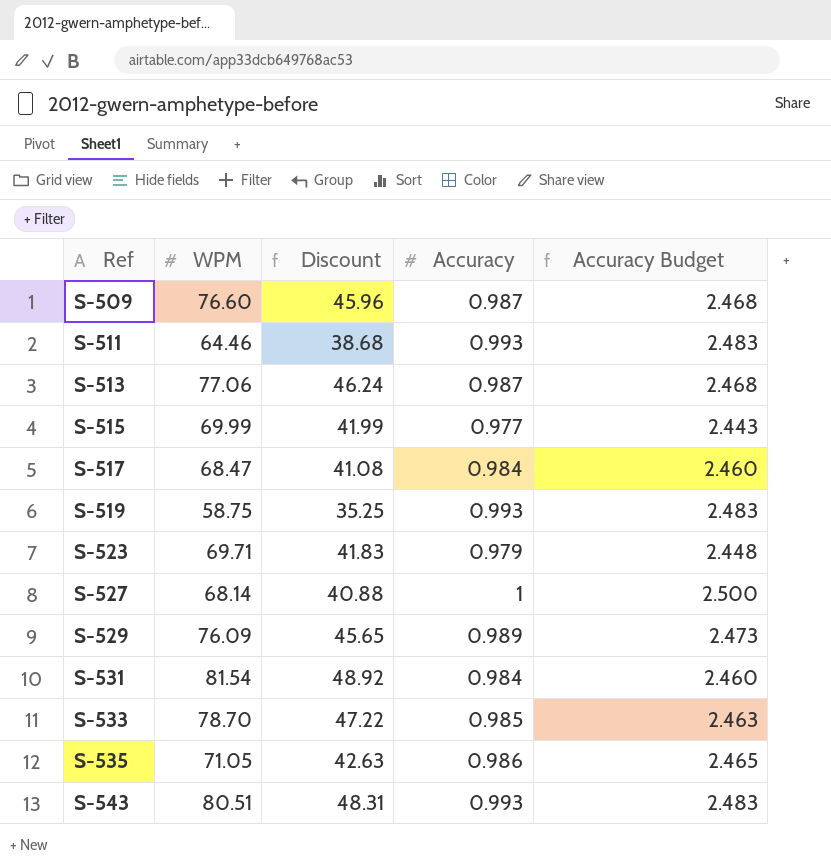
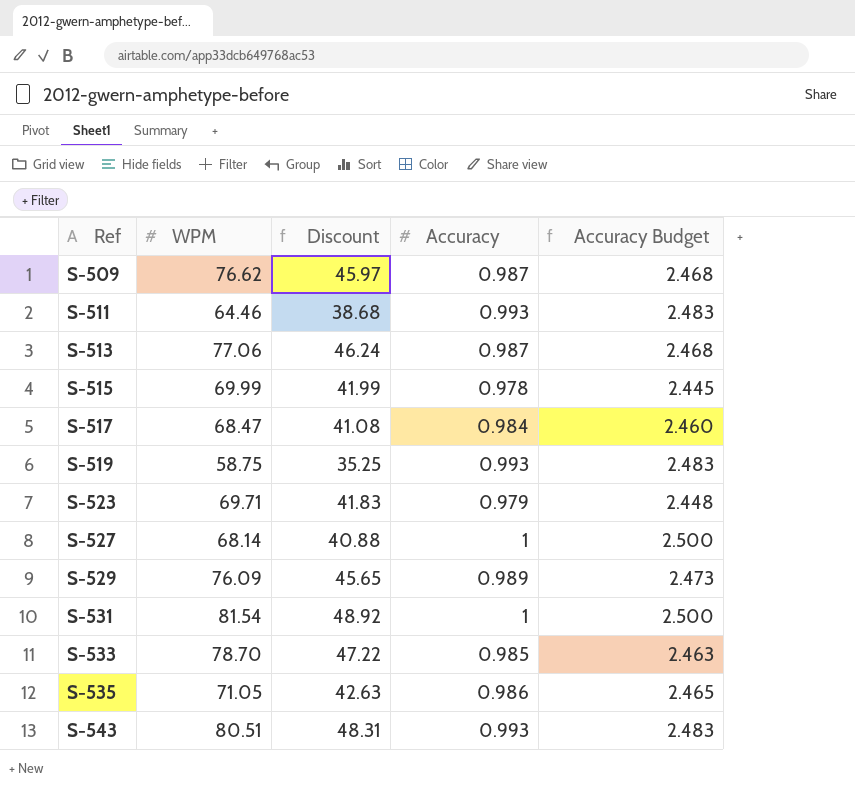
S-509 | WPM: 76.60 -> 76.62
S-509 | Discount: 45.96 -> 45.97
S-515 | Accuracy: 0.977 -> 0.978
S-515 | Accuracy Budget: 2.443 -> 2.445
S-531 | Accuracy: 0.984 -> 1
S-531 | Accuracy Budget: 2.460 -> 2.500

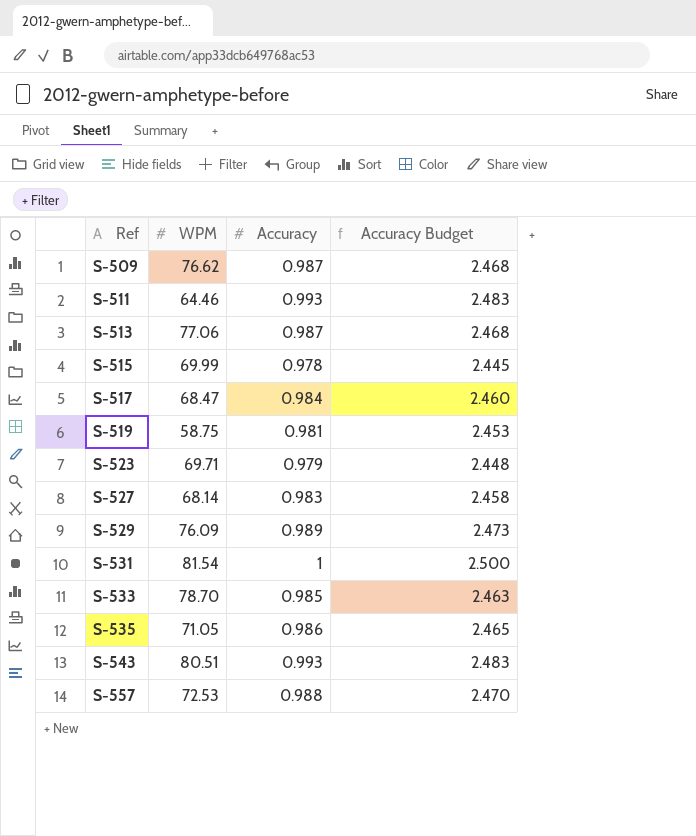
column Discount | formula: [WPM] * 0.6 -> none
S-519 | Accuracy: 0.993 -> 0.981
S-519 | Accuracy Budget: 2.483 -> 2.453
S-527 | Accuracy: 1 -> 0.983
S-527 | Accuracy Budget: 2.500 -> 2.458
row S-557: none -> 72.53 | 0.988 | 2.470

